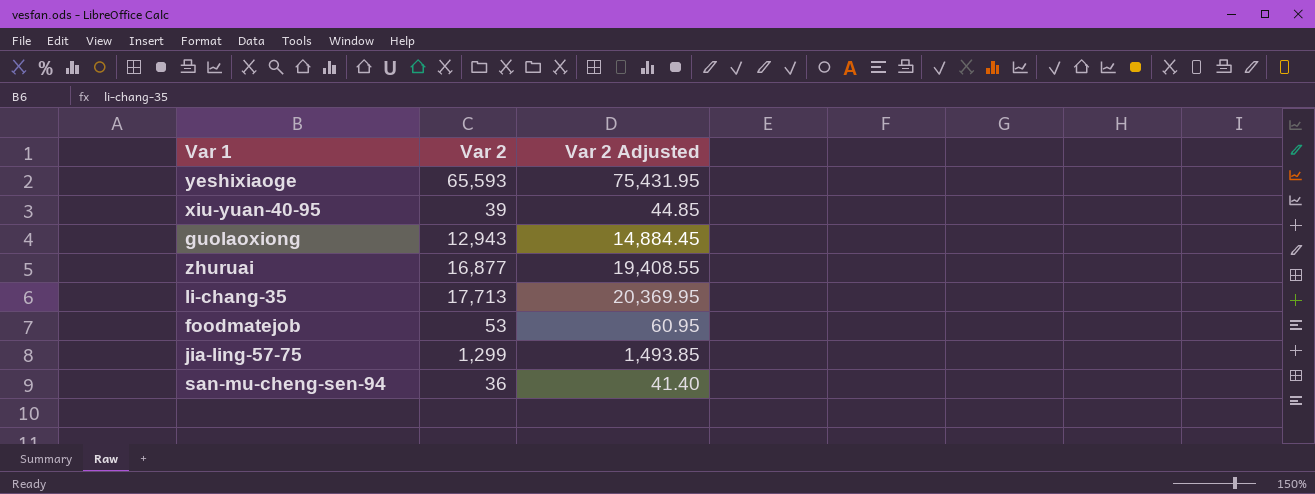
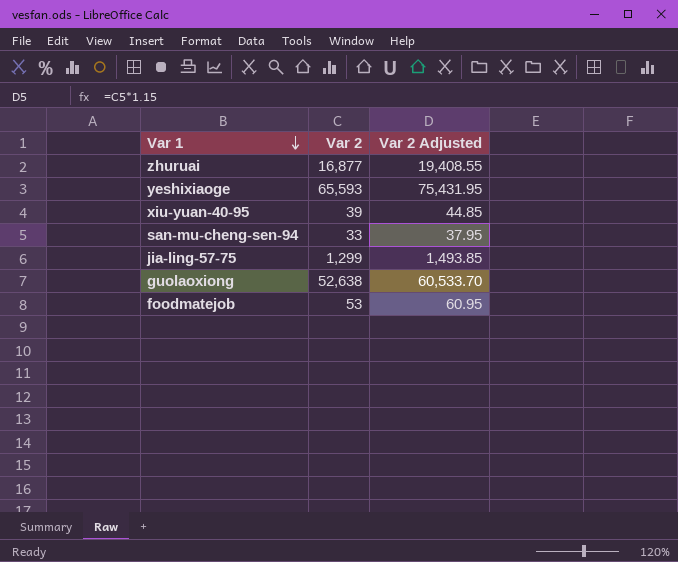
row order: none -> Var 1 descending
row li-chang-35: 17,713 | 20,369.95 -> none
san-mu-cheng-sen-94 | Var 2: 36 -> 33
san-mu-cheng-sen-94 | Var 2 Adjusted: 41.40 -> 37.95
guolaoxiong | Var 2: 12,943 -> 52,638
guolaoxiong | Var 2 Adjusted: 14,884.45 -> 60,533.70

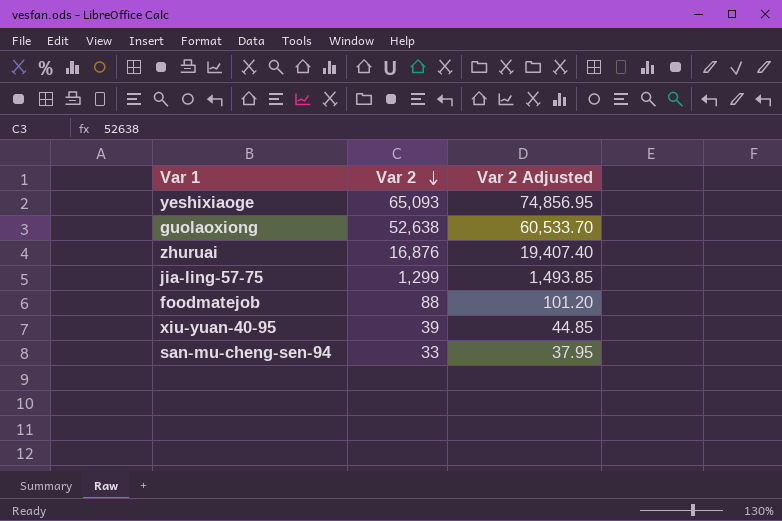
row order: Var 1 descending -> Var 2 descending
yeshixiaoge | Var 2: 65,593 -> 65,093
yeshixiaoge | Var 2 Adjusted: 75,431.95 -> 74,856.95
zhuruai | Var 2: 16,877 -> 16,876
zhuruai | Var 2 Adjusted: 19,408.55 -> 19,407.40
foodmatejob | Var 2: 53 -> 88
foodmatejob | Var 2 Adjusted: 60.95 -> 101.20

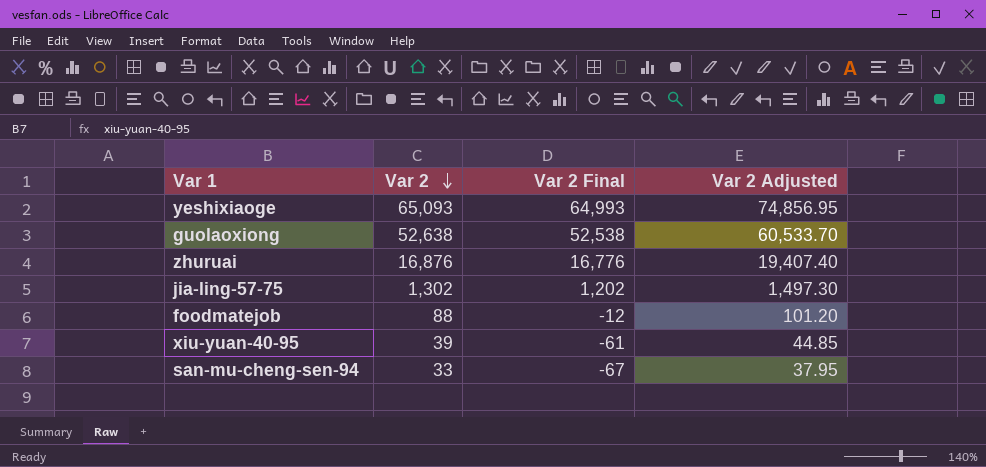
column Var 2 Final | formula: none -> [Var 2] - 100
jia-ling-57-75 | Var 2: 1,299 -> 1,302
jia-ling-57-75 | Var 2 Adjusted: 1,493.85 -> 1,497.30

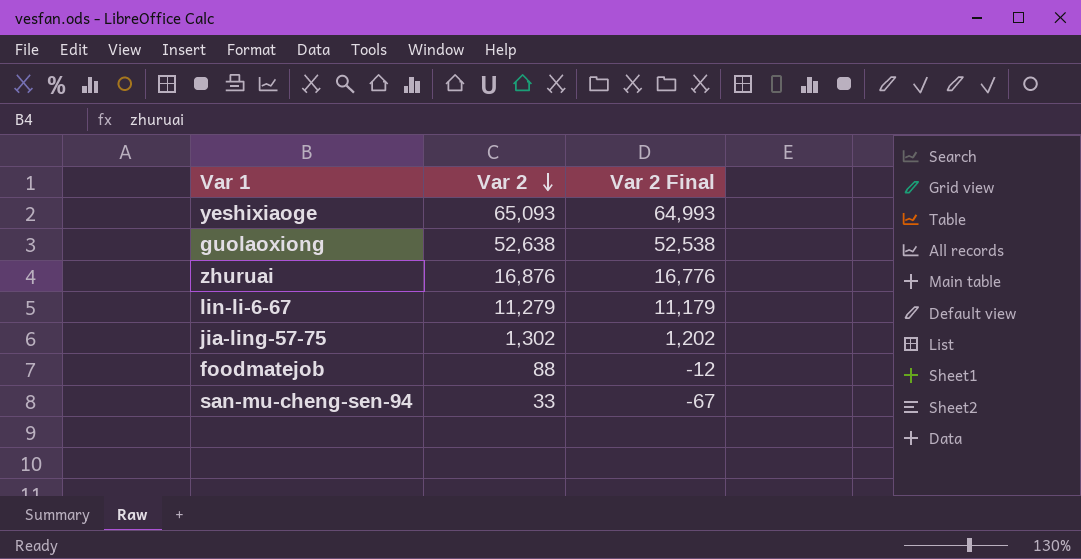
column Var 2 Adjusted | formula: [Var 2] * 1.15 -> none
row xiu-yuan-40-95: 39 | -61 | 44.85 -> none
row lin-li-6-67: none -> 11,279 | 11,179

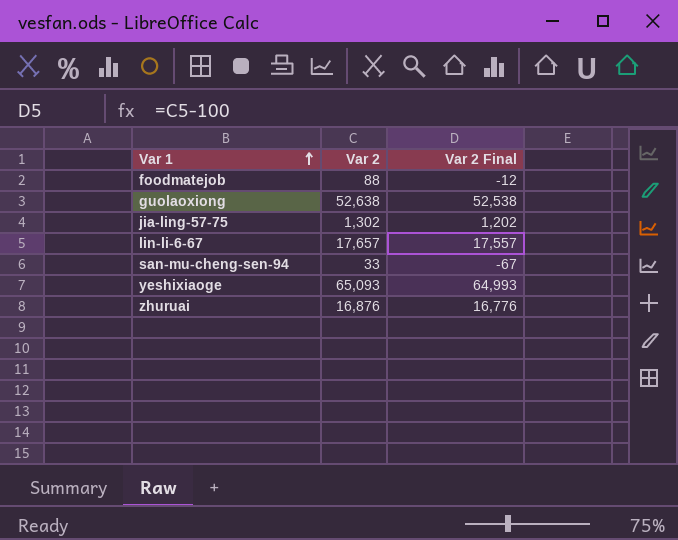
row order: Var 2 descending -> Var 1 ascending
lin-li-6-67 | Var 2: 11,279 -> 17,657
lin-li-6-67 | Var 2 Final: 11,179 -> 17,557

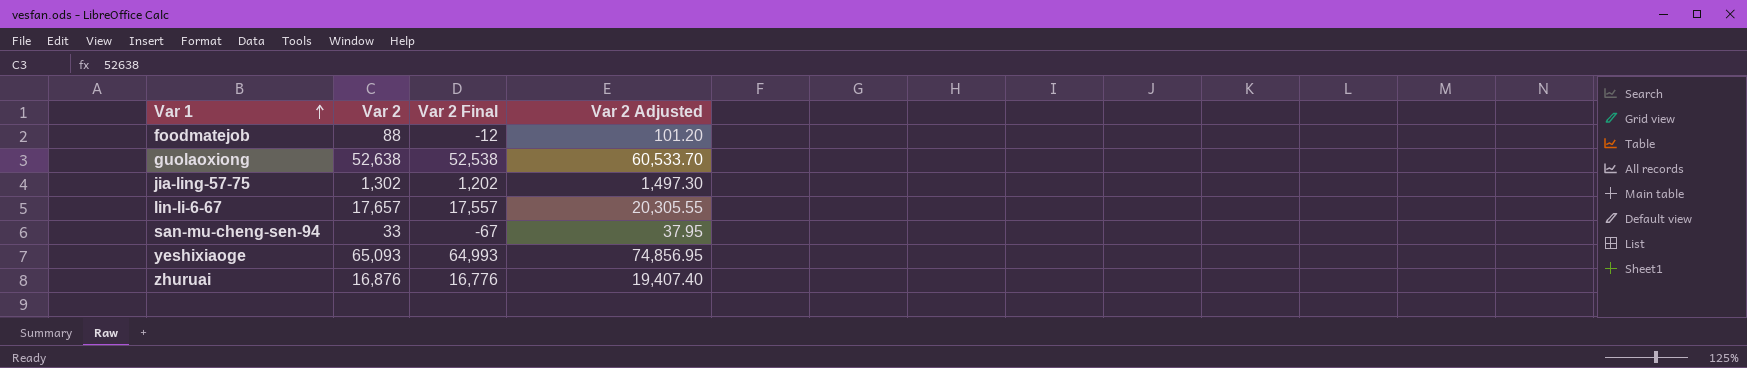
column Var 2 Adjusted | formula: none -> [Var 2] * 1.15

